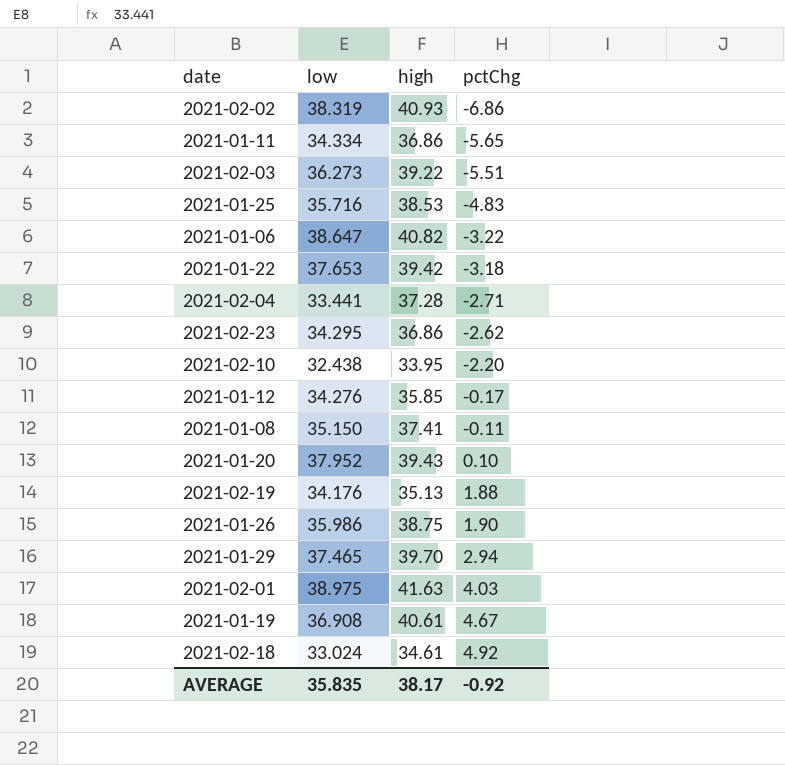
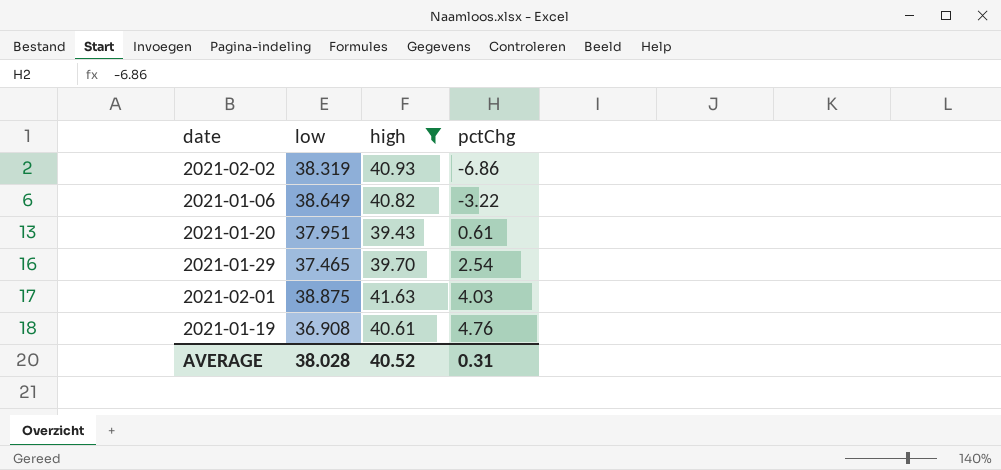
filter: none -> high >= 39.43
2021-01-06 | low: 38.647 -> 38.649
2021-01-20 | low: 37.952 -> 37.951
2021-01-20 | pctChg: 0.10 -> 0.61
2021-01-29 | pctChg: 2.94 -> 2.54
2021-02-01 | low: 38.975 -> 38.875
2021-01-19 | pctChg: 4.67 -> 4.76
AVERAGE | low: 35.835 -> 38.028
AVERAGE | high: 38.17 -> 40.52
AVERAGE | pctChg: -0.92 -> 0.31

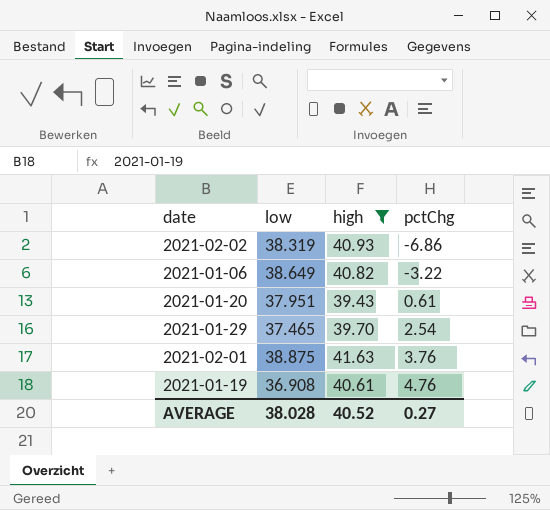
2021-02-01 | pctChg: 4.03 -> 3.76
AVERAGE | pctChg: 0.31 -> 0.27

